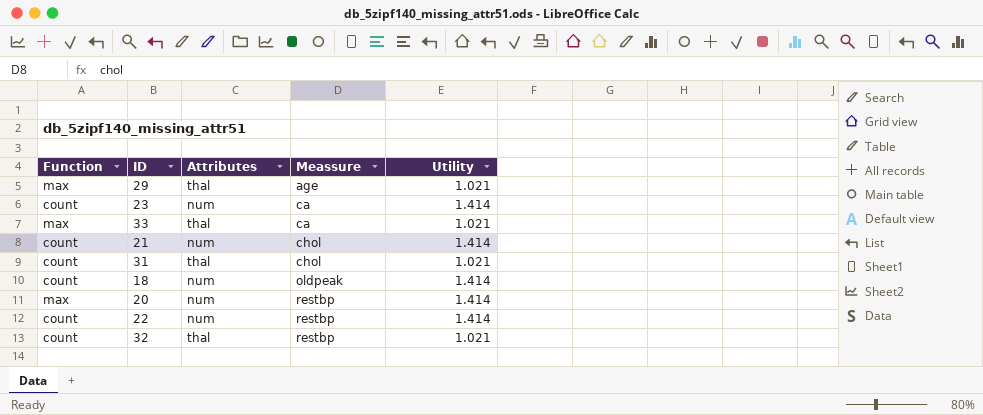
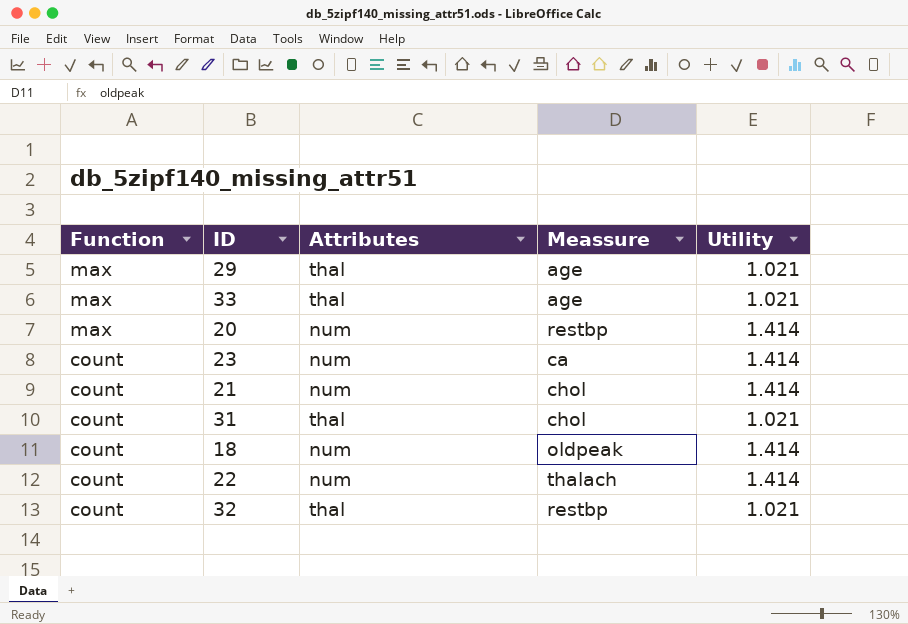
row order: Meassure ascending -> Function descending
33 | Meassure: ca -> age
22 | Meassure: restbp -> thalach

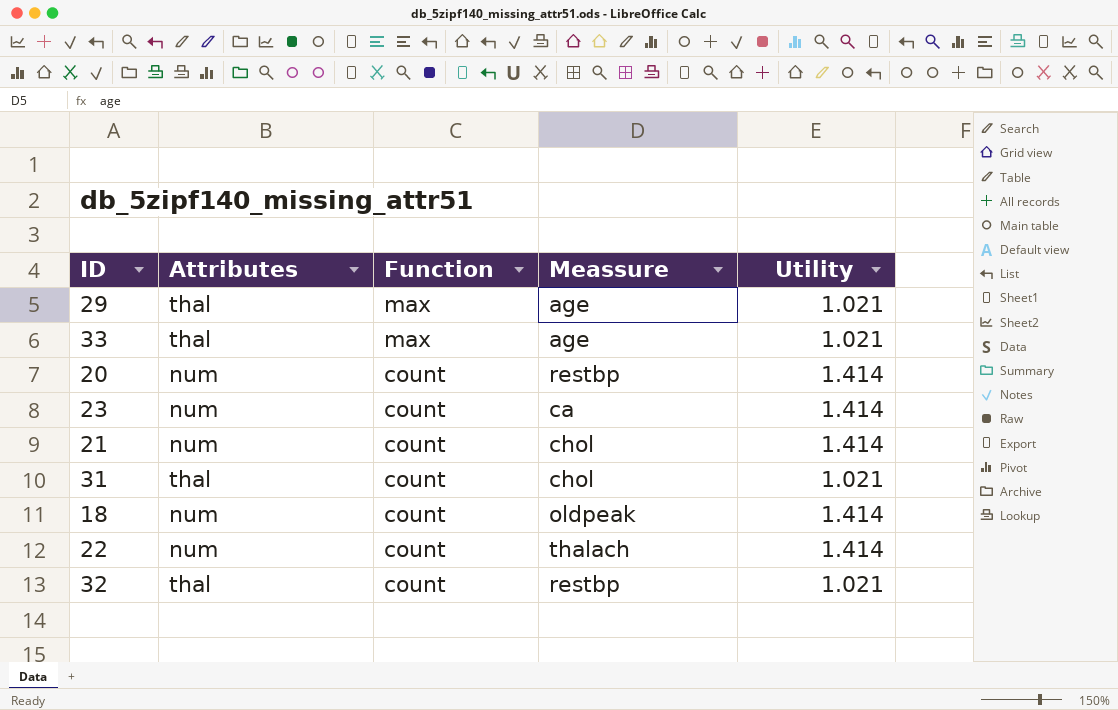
column Function | position: 1 -> 3
20 | Function: max -> count

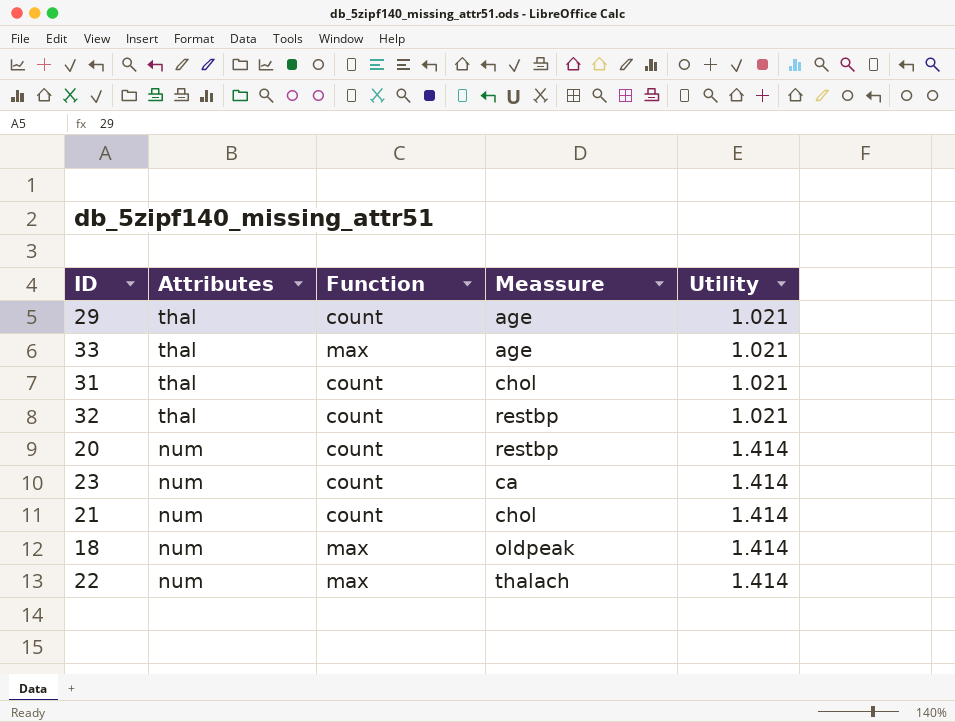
row order: Function descending -> Attributes descending
29 | Function: max -> count
18 | Function: count -> max
22 | Function: count -> max

